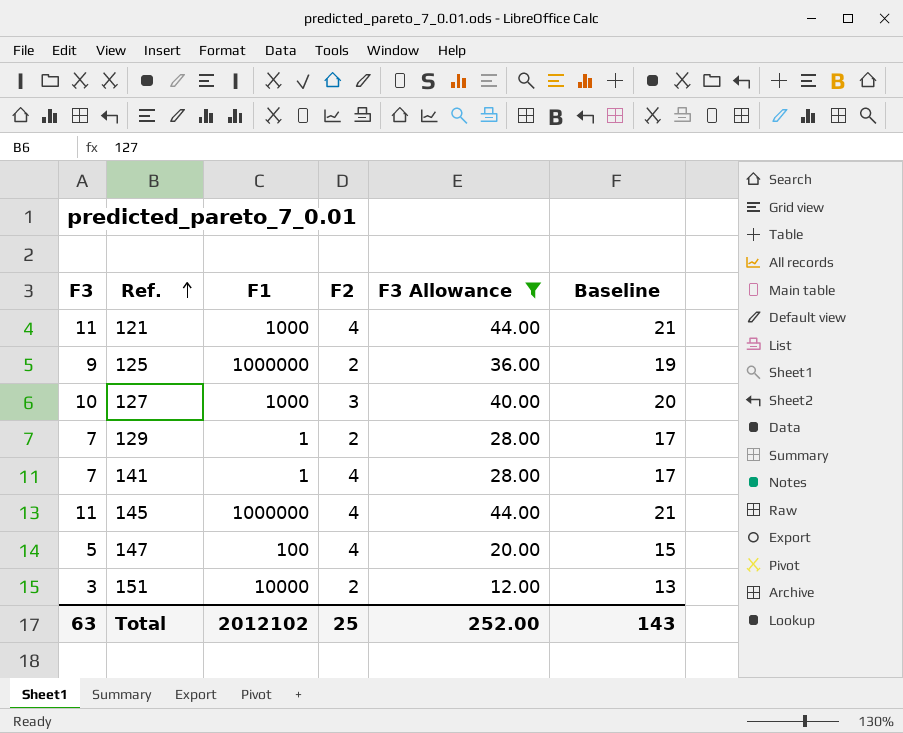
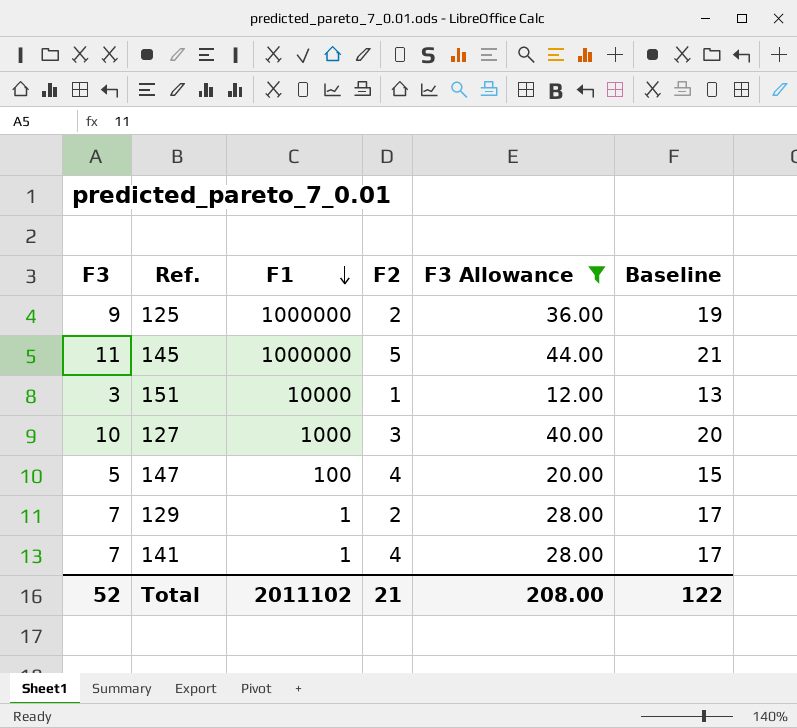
row order: Ref. ascending -> F1 descending
row 121: 11 | 1000 | 4 | 44.00 | 21 -> none
145 | F2: 4 -> 5
151 | F2: 2 -> 1
Total | F3: 63 -> 52
Total | F1: 2012102 -> 2011102
Total | F2: 25 -> 21
Total | F3 Allowance: 252.00 -> 208.00
Total | Baseline: 143 -> 122

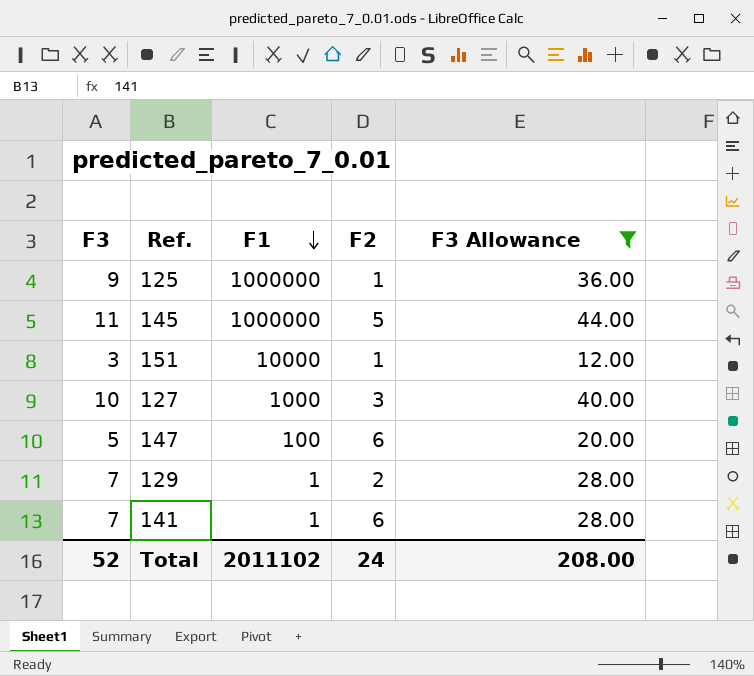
column Baseline | formula: [F3] + 10 -> none
125 | F2: 2 -> 1
147 | F2: 4 -> 6
141 | F2: 4 -> 6
Total | F2: 21 -> 24

